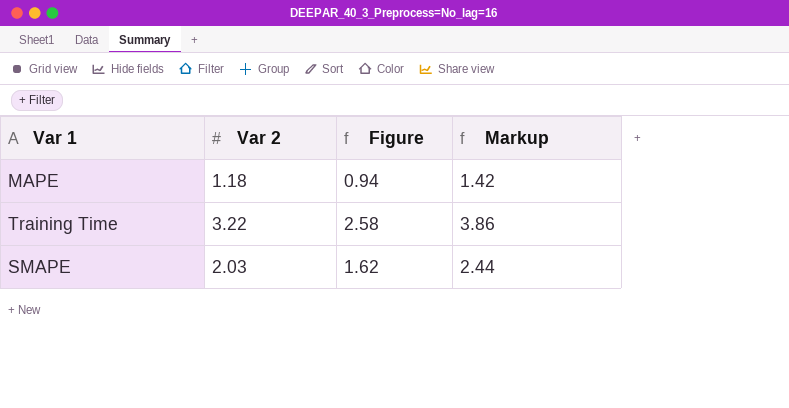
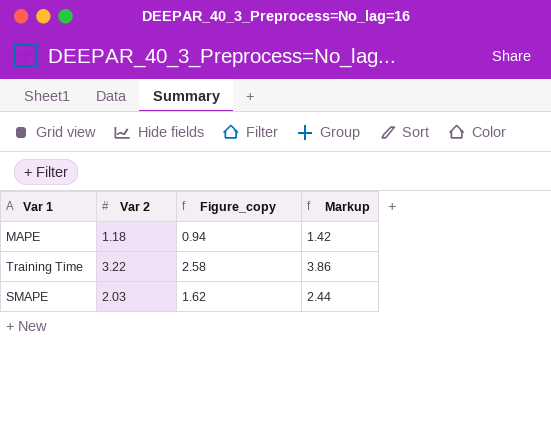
column name: Figure -> Figure_copy

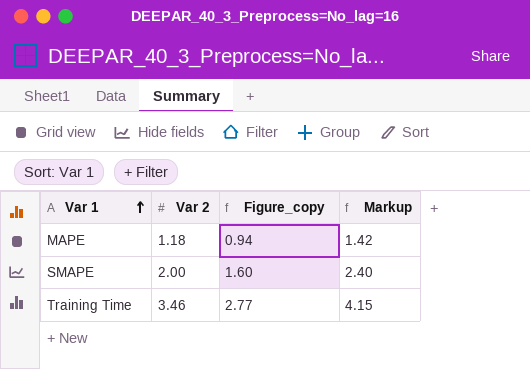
row order: none -> Var 1 ascending
SMAPE | Var 2: 2.03 -> 2.00
SMAPE | Figure_copy: 1.62 -> 1.60
SMAPE | Markup: 2.44 -> 2.40
Training Time | Var 2: 3.22 -> 3.46
Training Time | Figure_copy: 2.58 -> 2.77
Training Time | Markup: 3.86 -> 4.15

